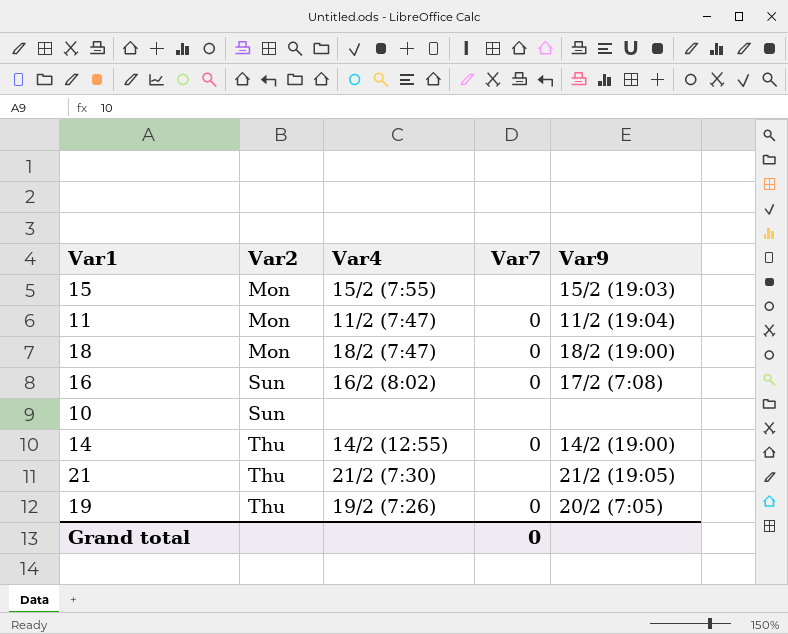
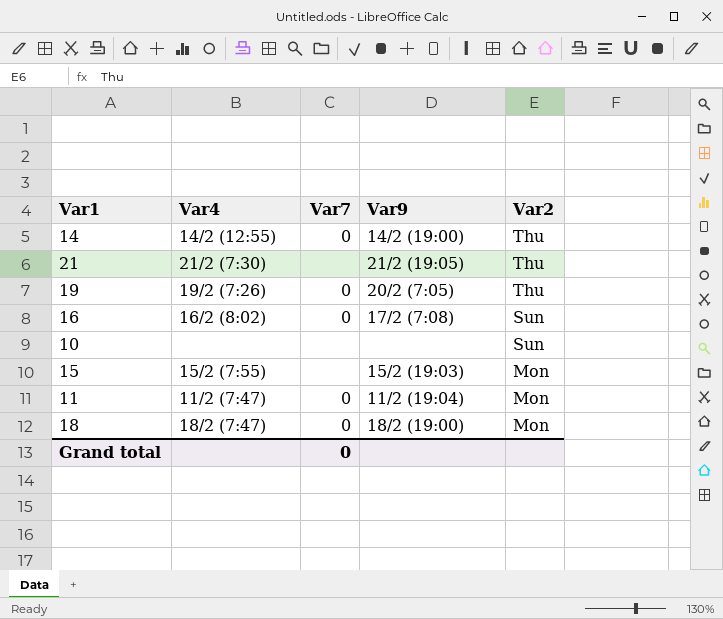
row order: Var2 ascending -> Var2 descending
column Var2 | position: 2 -> 5

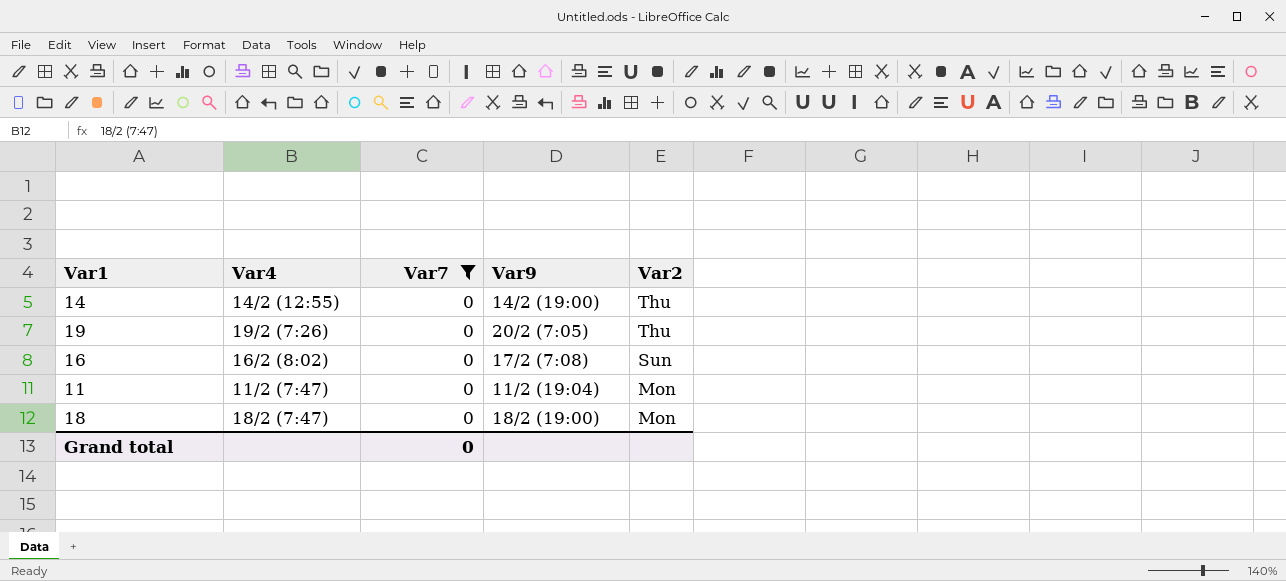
filter: none -> Var7 = 0

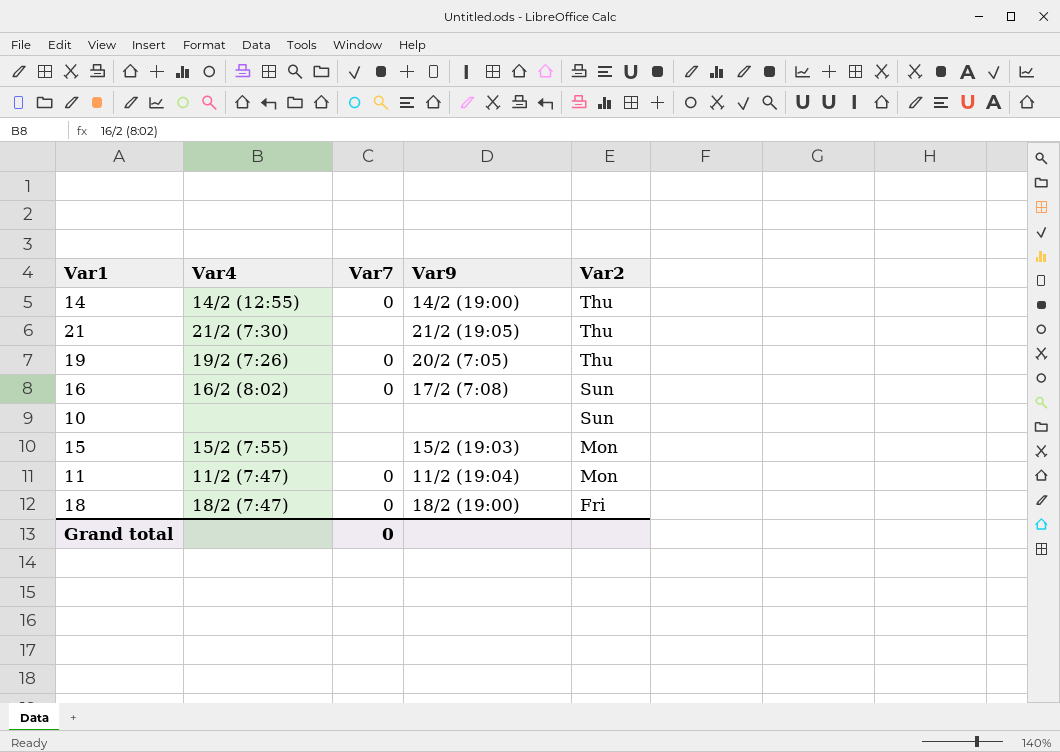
filter: Var7 = 0 -> none
18 | Var2: Mon -> Fri

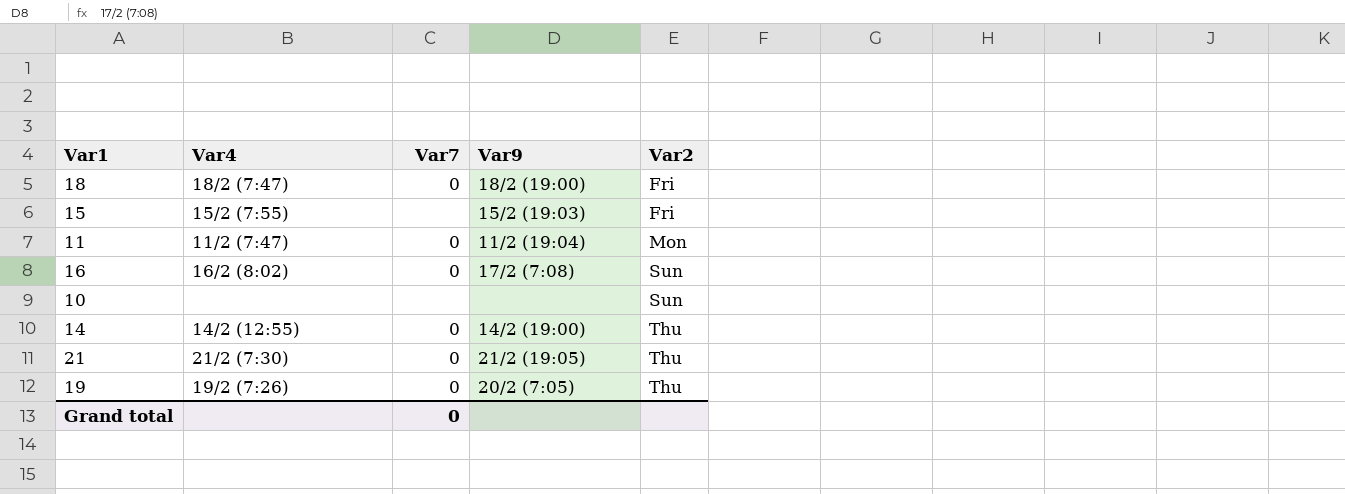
row order: Var2 descending -> Var2 ascending
15 | Var2: Mon -> Fri
21 | Var7: none -> 0

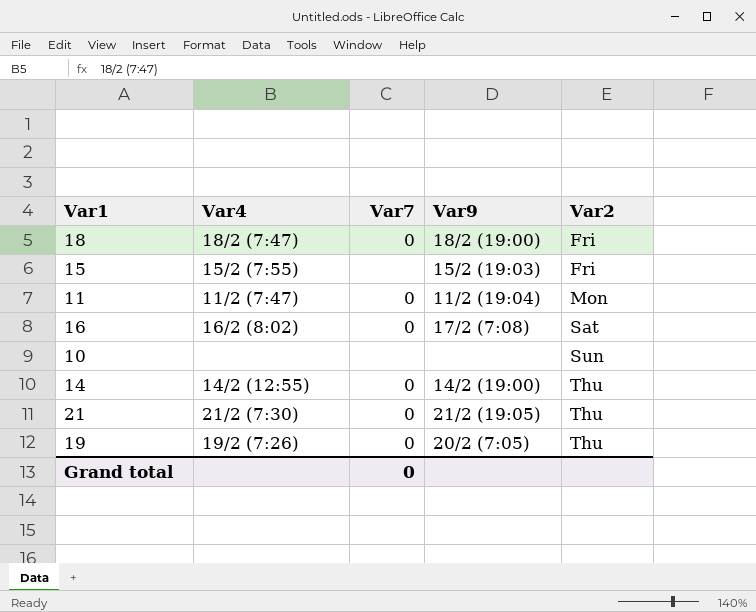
16 | Var2: Sun -> Sat

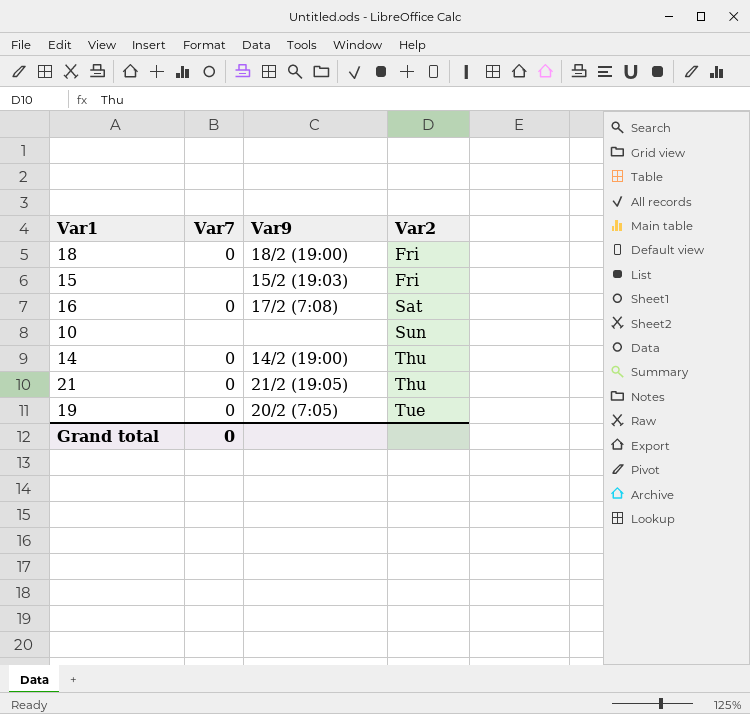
column Var4 | position: 2 -> none
row 11: 11/2 (7:47) | 0 | 11/2 (19:04) | Mon -> none
19 | Var2: Thu -> Tue

